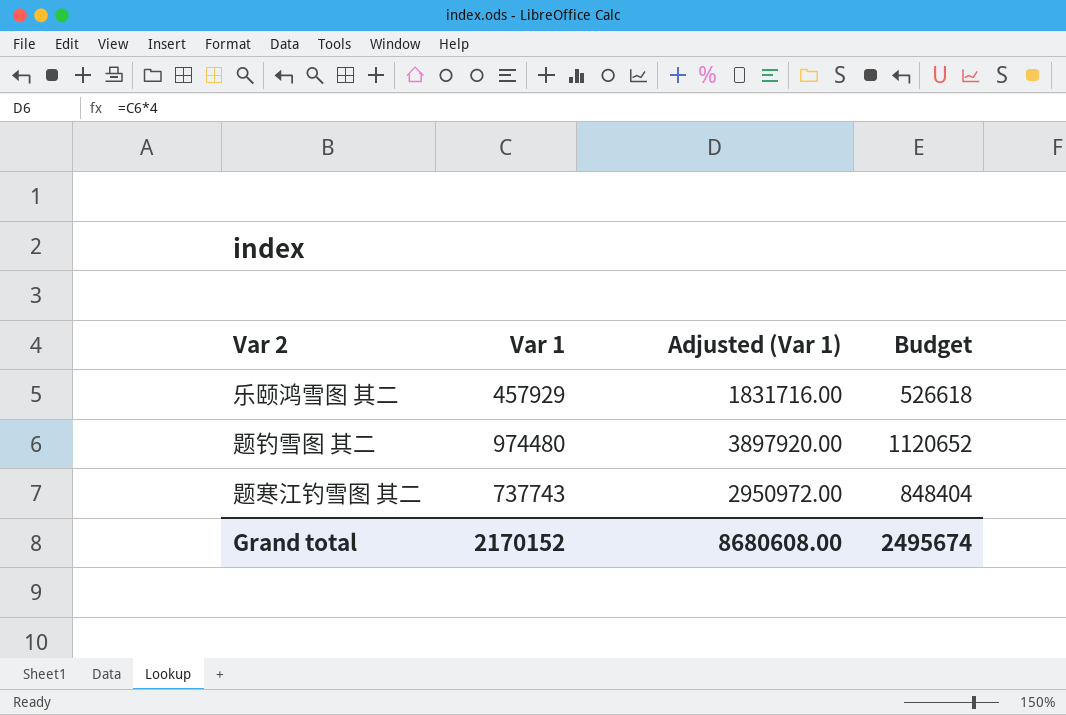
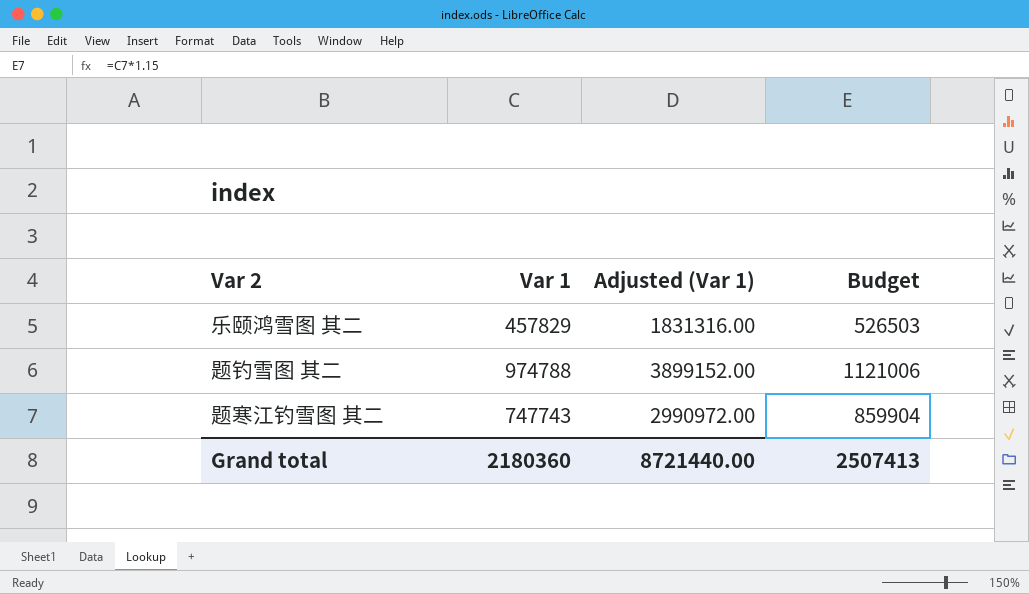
乐颐鸿雪图 其二 | Var 1: 457929 -> 457829
乐颐鸿雪图 其二 | Adjusted (Var 1): 1831716.00 -> 1831316.00
乐颐鸿雪图 其二 | Budget: 526618 -> 526503
题钓雪图 其二 | Var 1: 974480 -> 974788
题钓雪图 其二 | Adjusted (Var 1): 3897920.00 -> 3899152.00
题钓雪图 其二 | Budget: 1120652 -> 1121006
题寒江钓雪图 其二 | Var 1: 737743 -> 747743
题寒江钓雪图 其二 | Adjusted (Var 1): 2950972.00 -> 2990972.00
题寒江钓雪图 其二 | Budget: 848404 -> 859904
Grand total | Var 1: 2170152 -> 2180360
Grand total | Adjusted (Var 1): 8680608.00 -> 8721440.00
Grand total | Budget: 2495674 -> 2507413

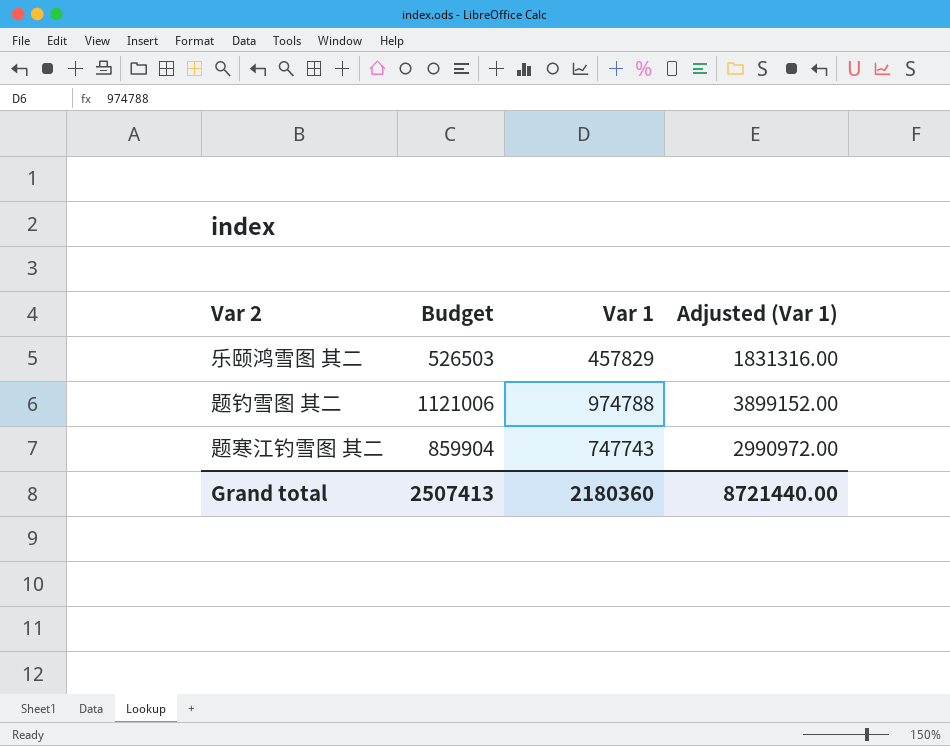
column Budget | position: 4 -> 2

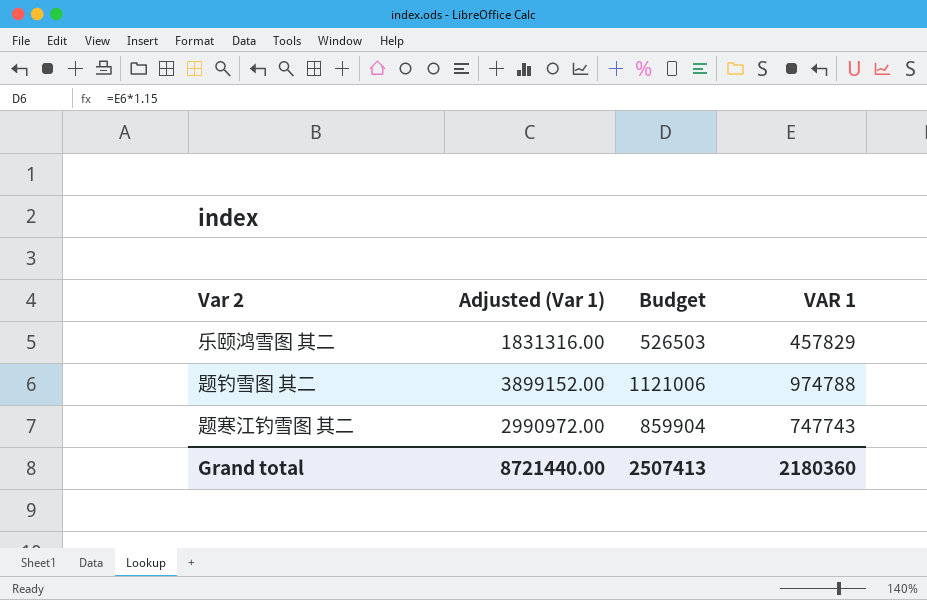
column Adjusted (Var 1) | position: 4 -> 2
column name: Var 1 -> VAR 1

